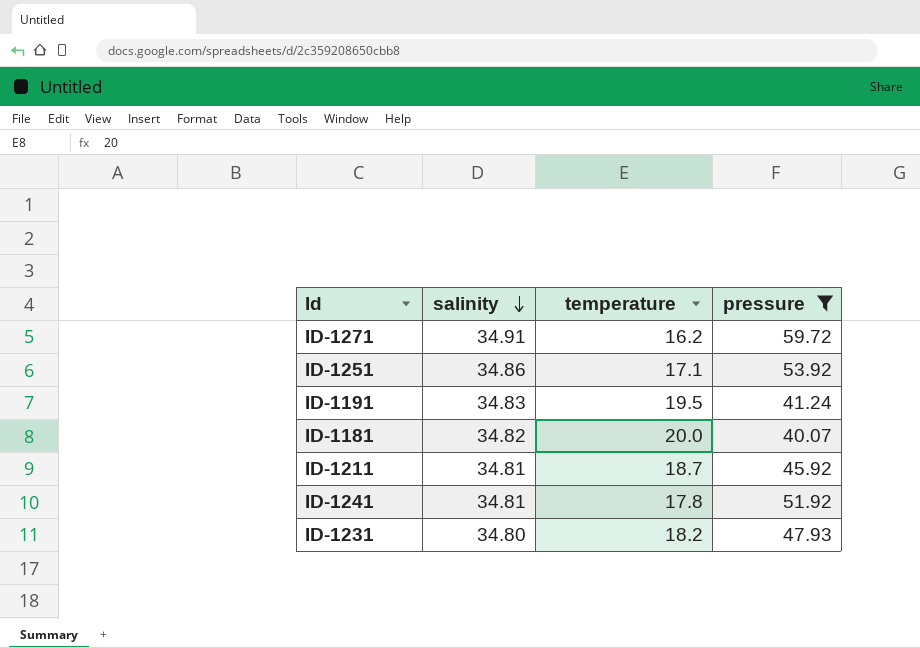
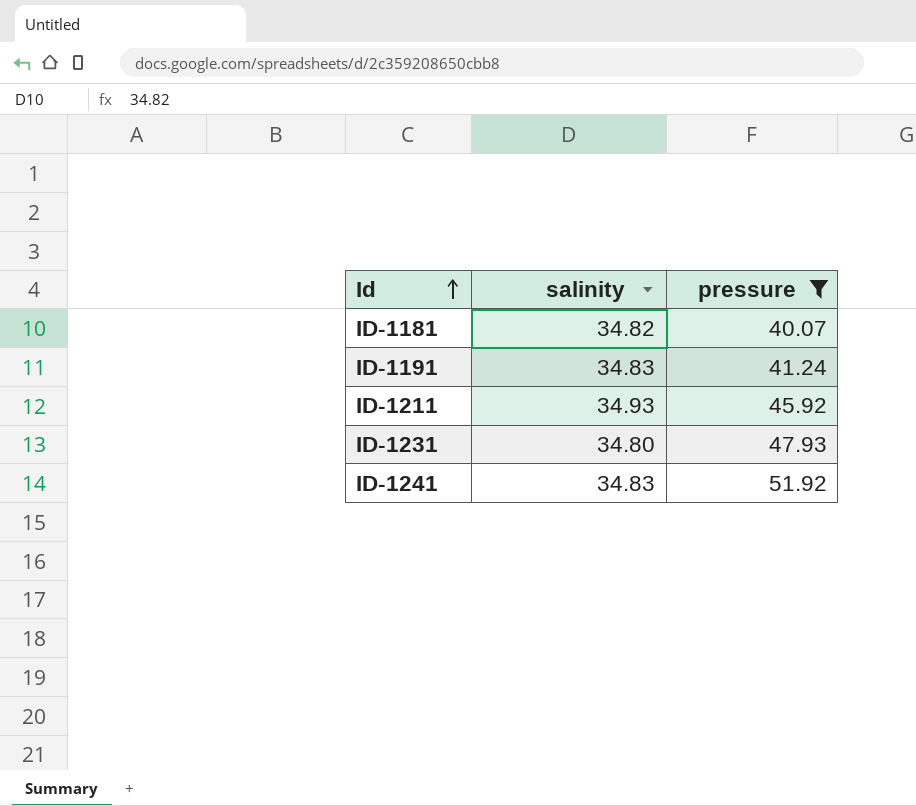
row order: salinity descending -> Id ascending
column temperature | position: 3 -> none
row ID-1271: 34.91 | 16.2 | 59.72 -> none
row ID-1251: 34.86 | 17.1 | 53.92 -> none
ID-1211 | salinity: 34.81 -> 34.93
ID-1241 | salinity: 34.81 -> 34.83

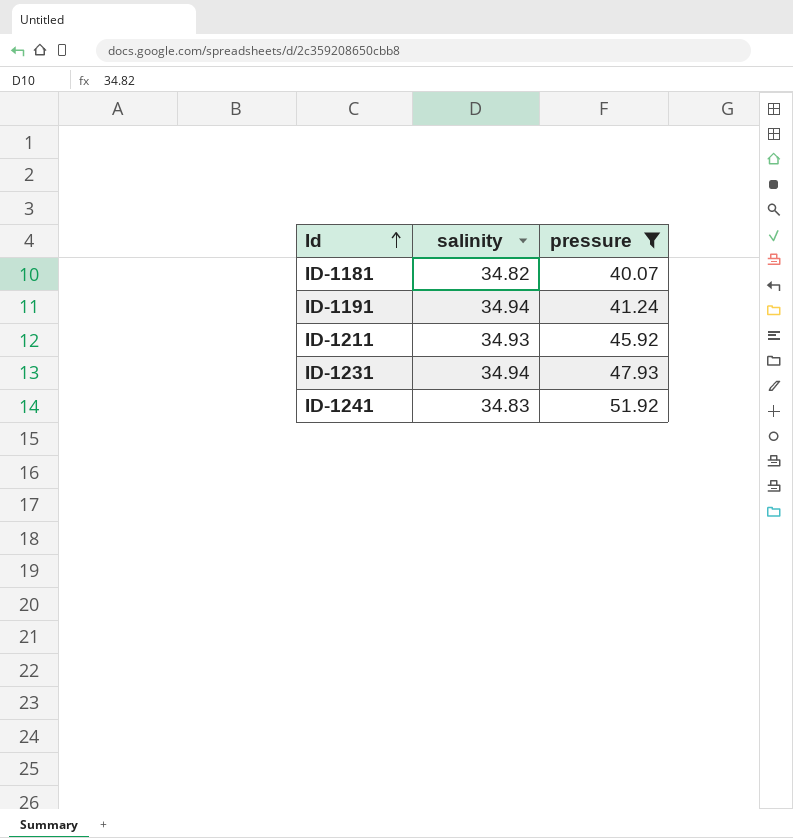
ID-1191 | salinity: 34.83 -> 34.94
ID-1231 | salinity: 34.80 -> 34.94

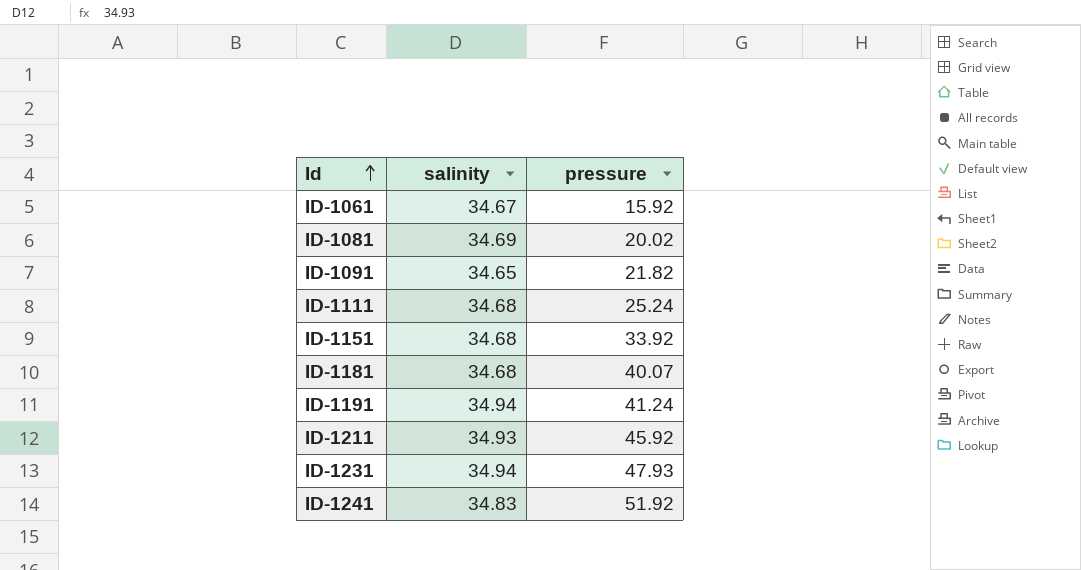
filter: pressure >= 40.07 -> none
ID-1181 | salinity: 34.82 -> 34.68

